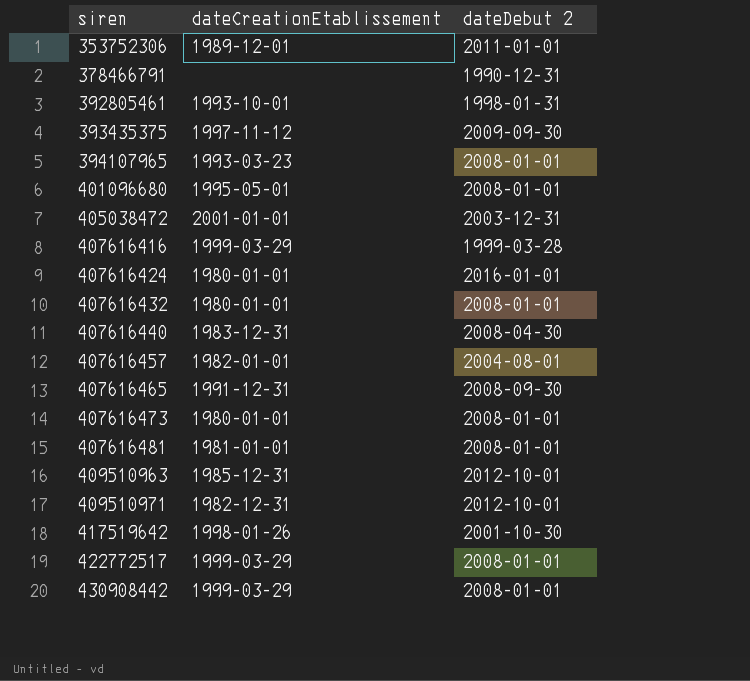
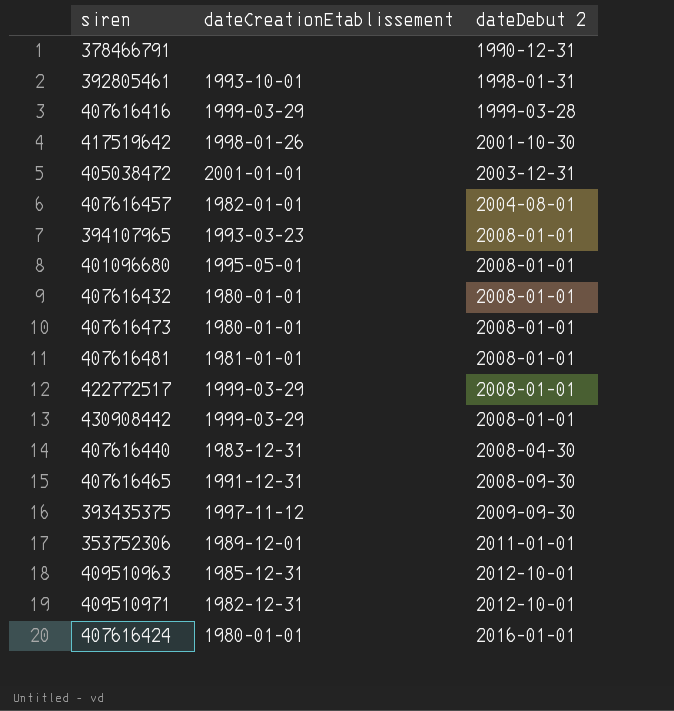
row order: siren ascending -> dateDebut 2 ascending

